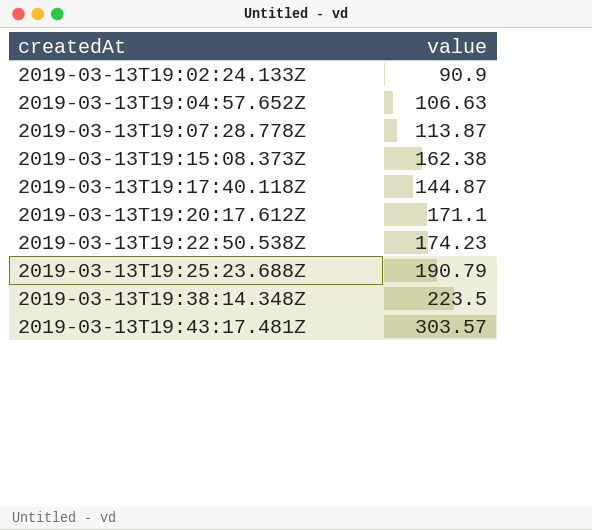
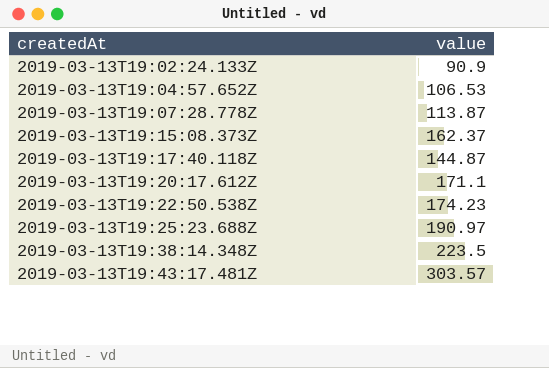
2019-03-13T19:04:57.652Z | value: 106.63 -> 106.53
2019-03-13T19:15:08.373Z | value: 162.38 -> 162.37
2019-03-13T19:25:23.688Z | value: 190.79 -> 190.97

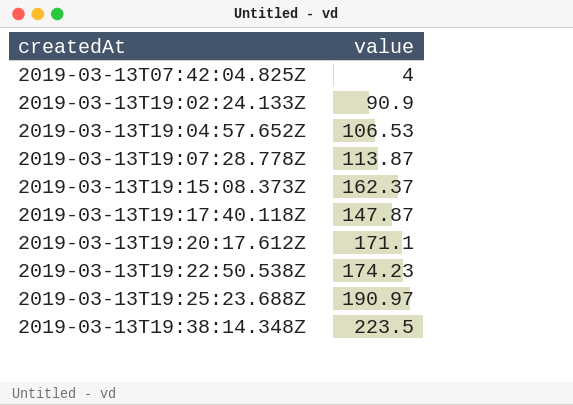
row 2019-03-13T19:43:17.481Z: 303.57 -> none
row 2019-03-13T07:42:04.825Z: none -> 4
2019-03-13T19:17:40.118Z | value: 144.87 -> 147.87

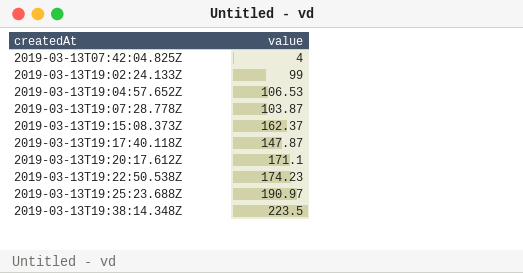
2019-03-13T19:02:24.133Z | value: 90.9 -> 99
2019-03-13T19:07:28.778Z | value: 113.87 -> 103.87

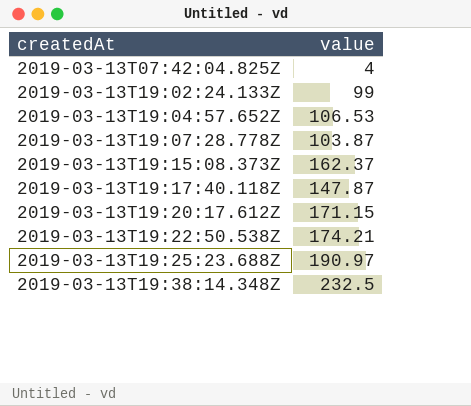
2019-03-13T19:20:17.612Z | value: 171.1 -> 171.15
2019-03-13T19:22:50.538Z | value: 174.23 -> 174.21
2019-03-13T19:38:14.348Z | value: 223.5 -> 232.5

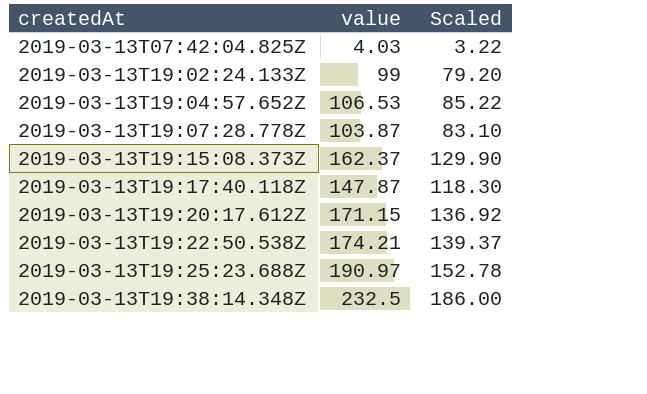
column Scaled | formula: none -> [value] * 0.8
2019-03-13T07:42:04.825Z | value: 4 -> 4.03

